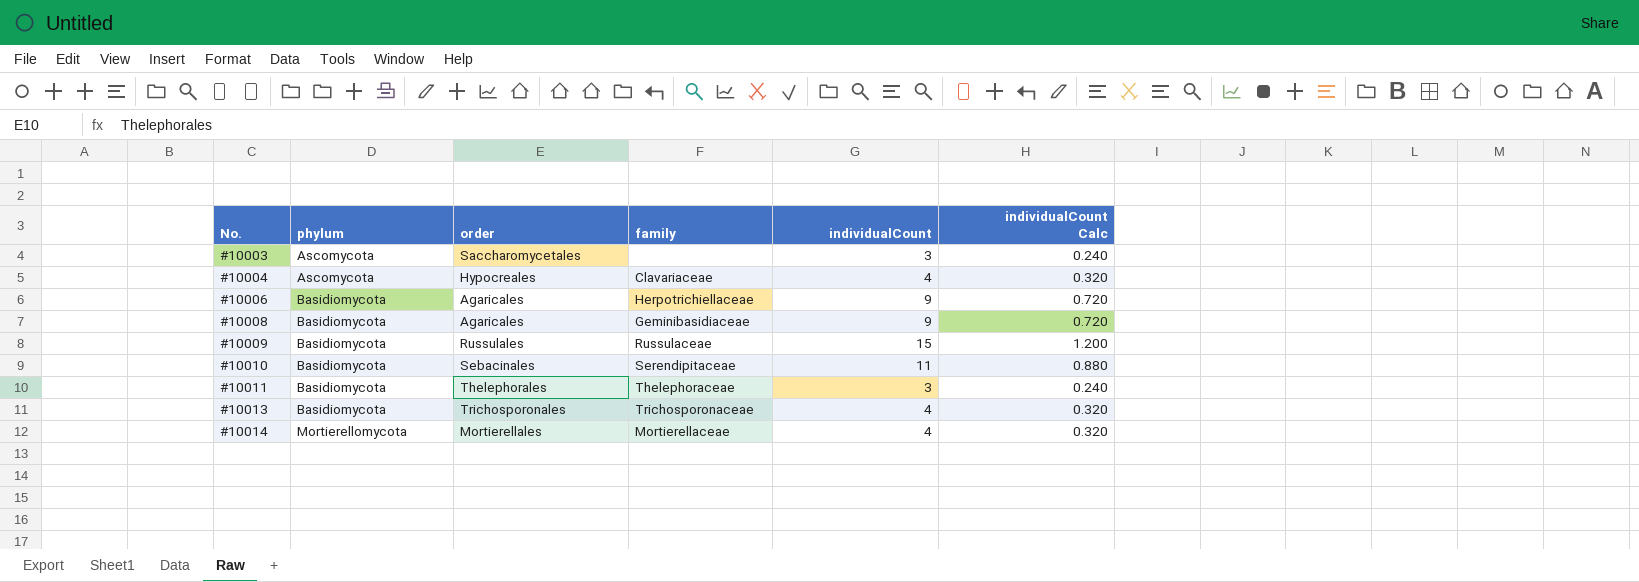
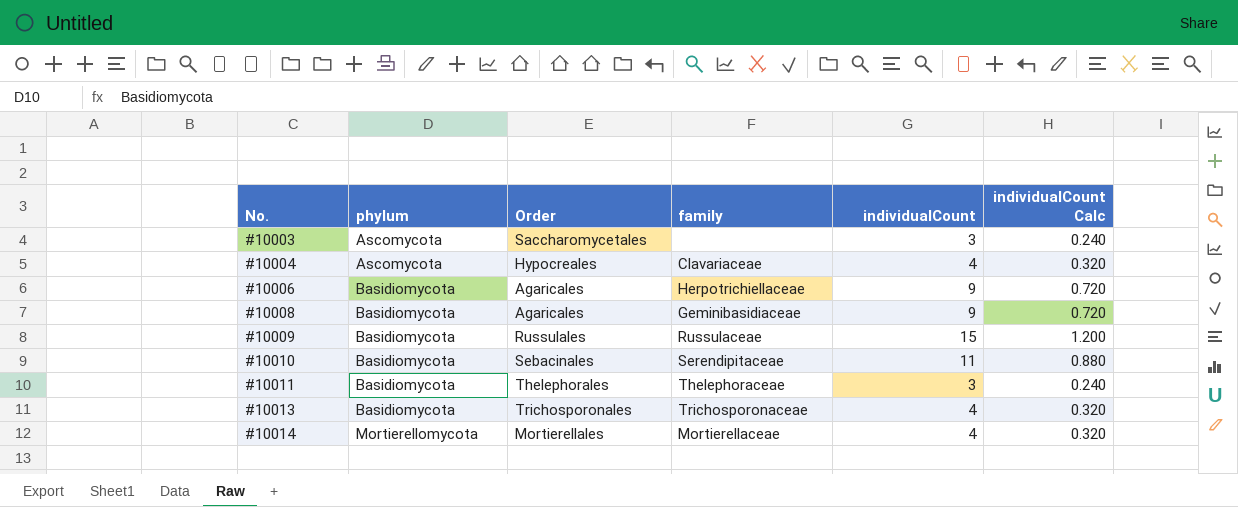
column name: order -> Order

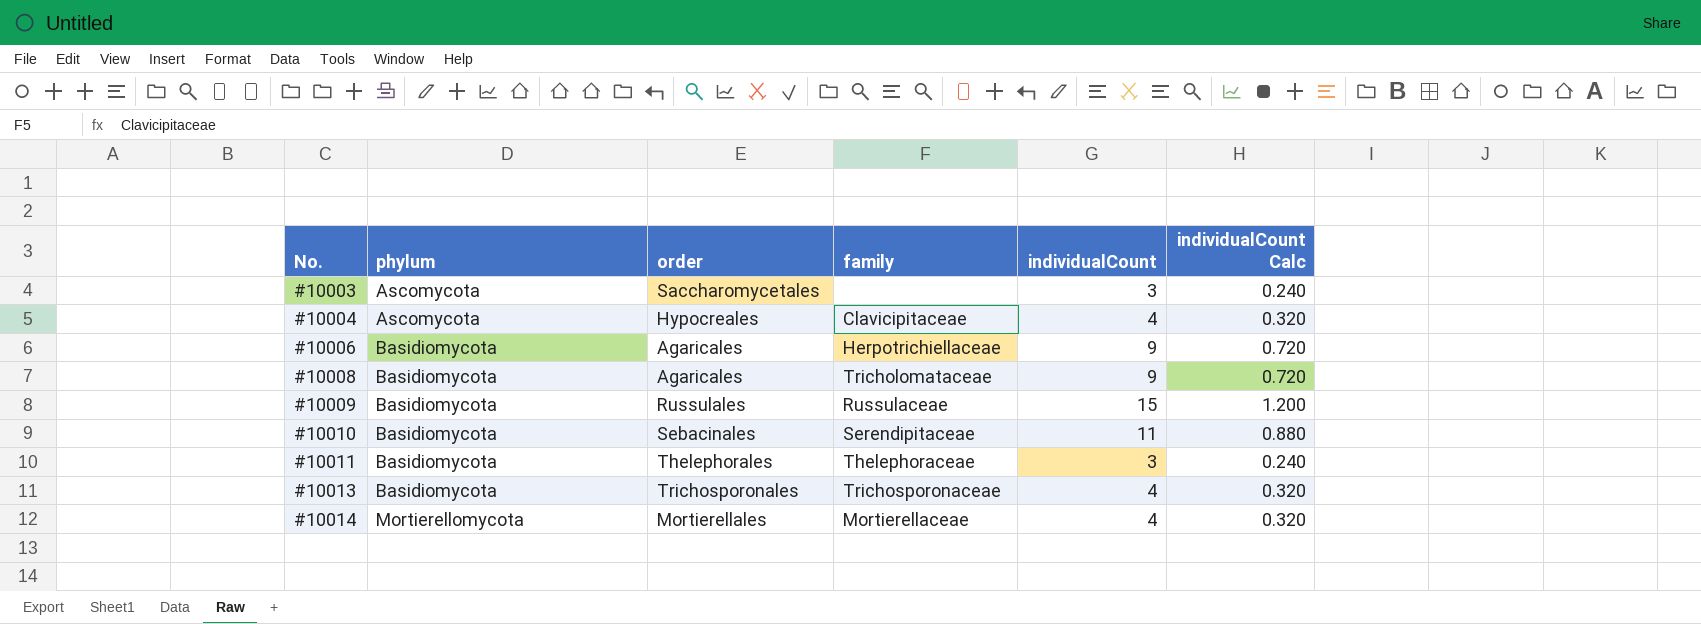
column name: Order -> order
#10004 | family: Clavariaceae -> Clavicipitaceae
#10008 | family: Geminibasidiaceae -> Tricholomataceae

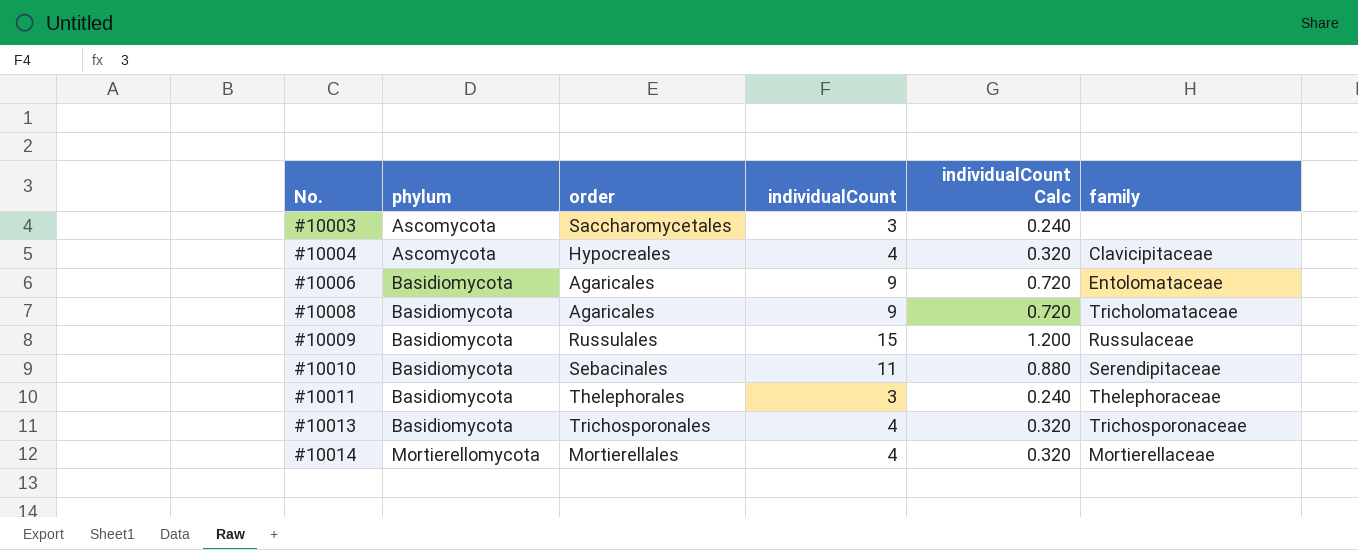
column family | position: 4 -> 6
#10006 | family: Herpotrichiellaceae -> Entolomataceae

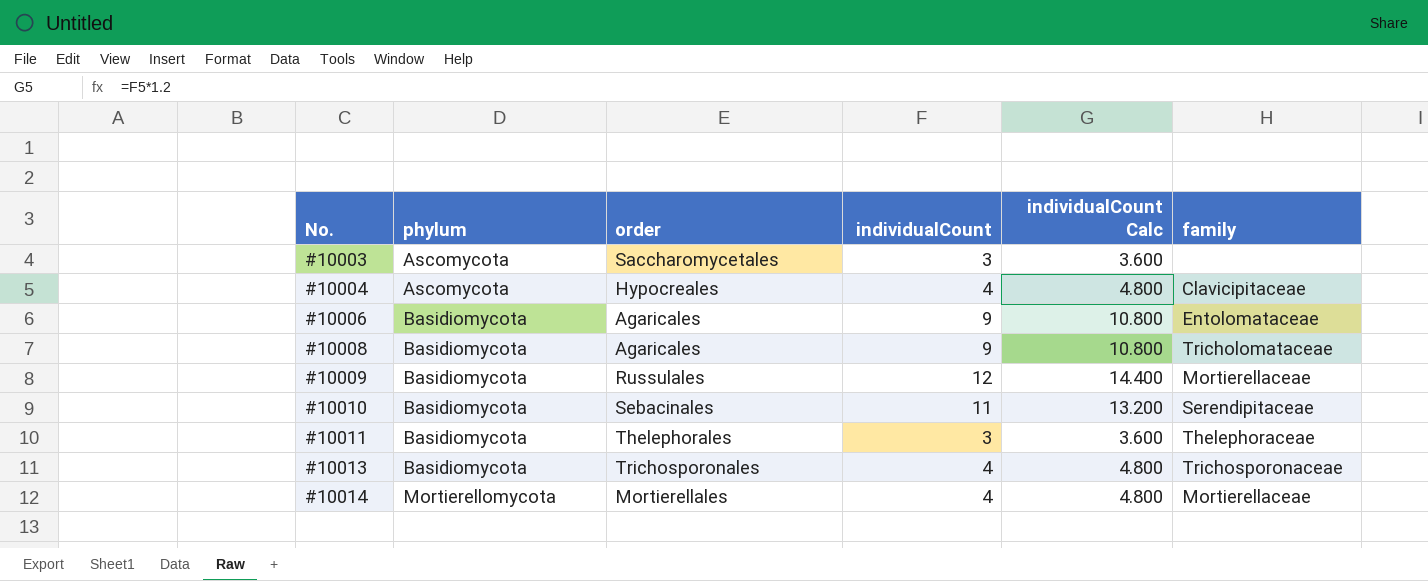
column individualCount Calc | formula: [individualCount] * 0.08 -> [individualCount] * 1.2
#10009 | individualCount: 15 -> 12
#10009 | family: Russulaceae -> Mortierellaceae

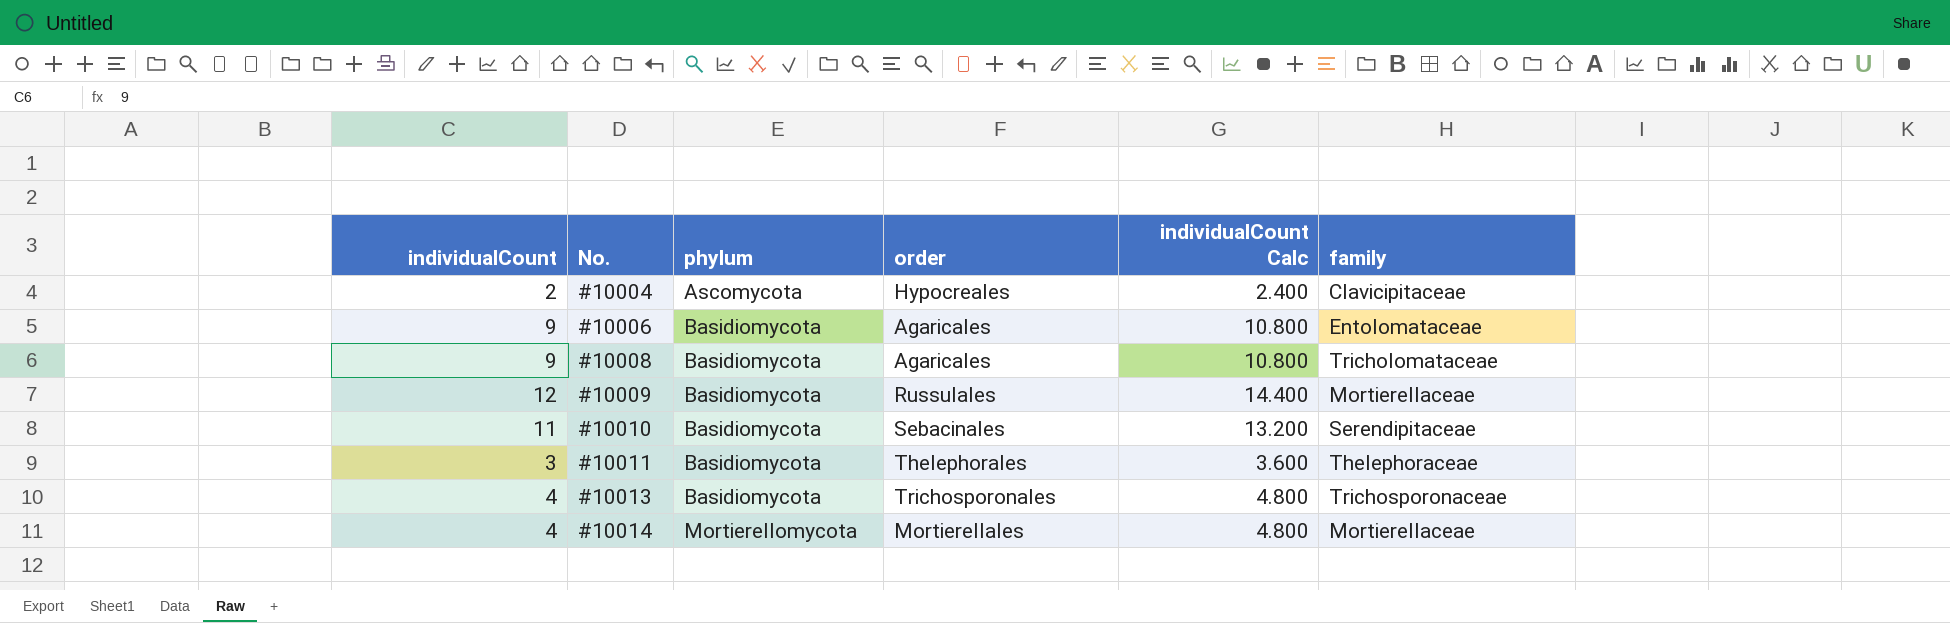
column individualCount | position: 4 -> 1
row #10003: Ascomycota | Saccharomycetales | 3 | 3.600 | none -> none
#10004 | individualCount: 4 -> 2
#10004 | individualCount Calc: 4.800 -> 2.400

